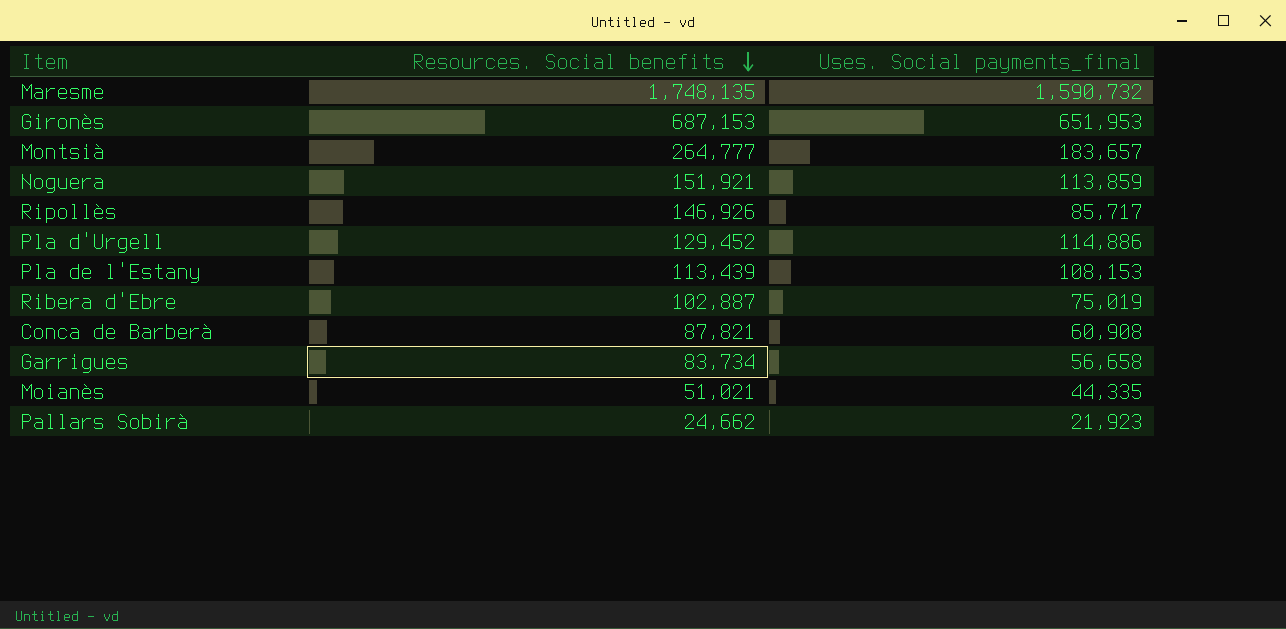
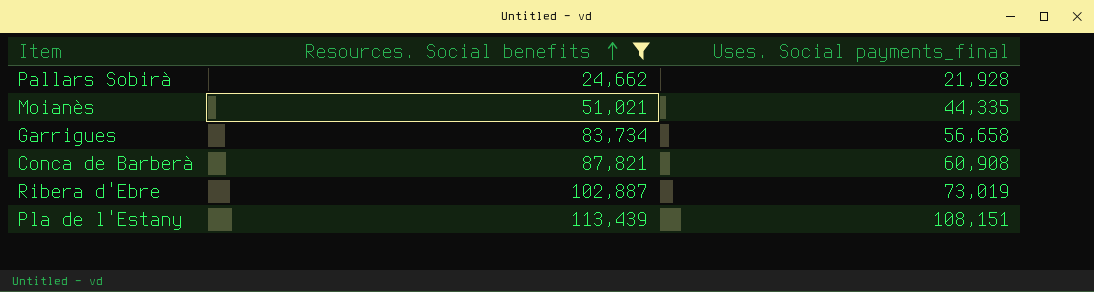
filter: none -> Resources. Social benefits <= 113,439
row order: Resources. Social benefits descending -> Resources. Social benefits ascending
Pallars Sobirà | Uses. Social payments_final: 21,923 -> 21,928
Ribera d'Ebre | Uses. Social payments_final: 75,019 -> 73,019
Pla de l'Estany | Uses. Social payments_final: 108,153 -> 108,151

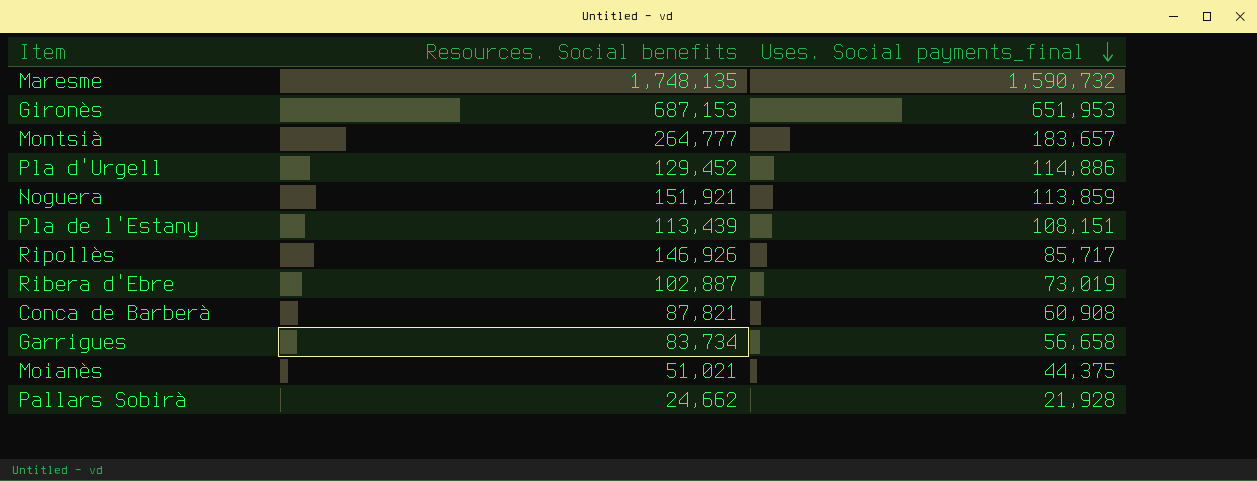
filter: Resources. Social benefits <= 113,439 -> none
row order: Resources. Social benefits ascending -> Uses. Social payments_final descending
Moianès | Uses. Social payments_final: 44,335 -> 44,375

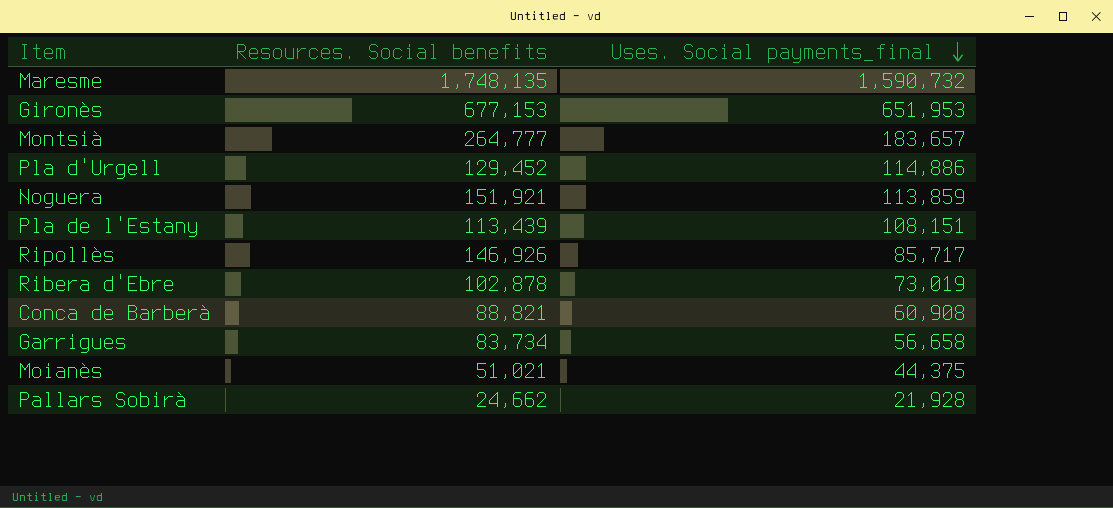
Gironès | Resources. Social benefits: 687,153 -> 677,153
Ribera d'Ebre | Resources. Social benefits: 102,887 -> 102,878
Conca de Barberà | Resources. Social benefits: 87,821 -> 88,821

